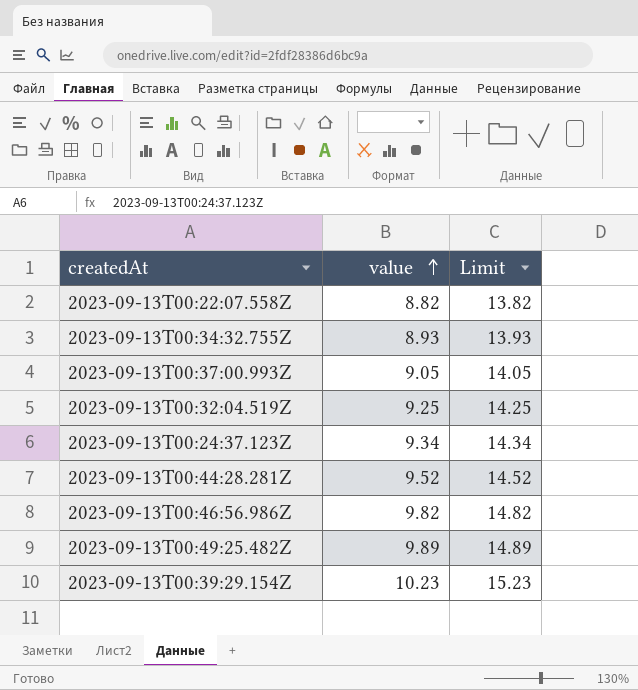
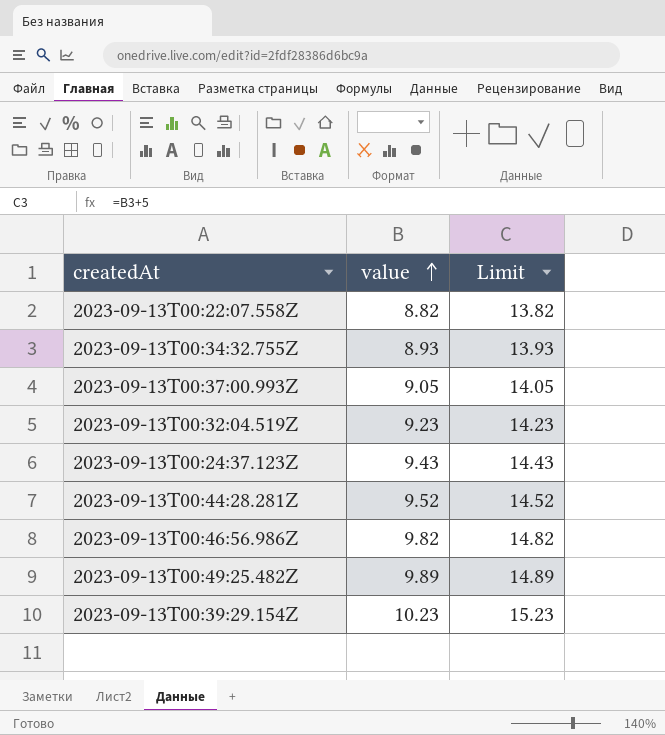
2023-09-13T00:32:04.519Z | value: 9.25 -> 9.23
2023-09-13T00:32:04.519Z | Limit: 14.25 -> 14.23
2023-09-13T00:24:37.123Z | value: 9.34 -> 9.43
2023-09-13T00:24:37.123Z | Limit: 14.34 -> 14.43

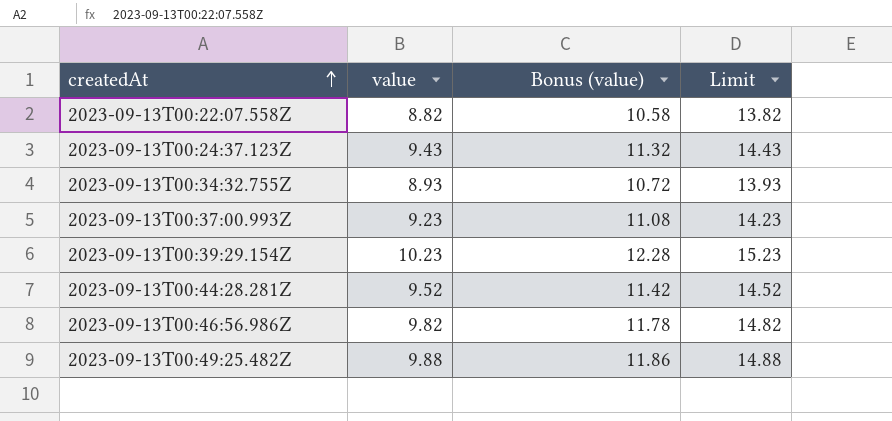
row order: value ascending -> createdAt ascending
column Bonus (value) | formula: none -> [value] * 1.2
row 2023-09-13T00:32:04.519Z: 9.23 | 14.23 -> none
2023-09-13T00:37:00.993Z | value: 9.05 -> 9.23
2023-09-13T00:37:00.993Z | Limit: 14.05 -> 14.23
2023-09-13T00:49:25.482Z | value: 9.89 -> 9.88
2023-09-13T00:49:25.482Z | Limit: 14.89 -> 14.88

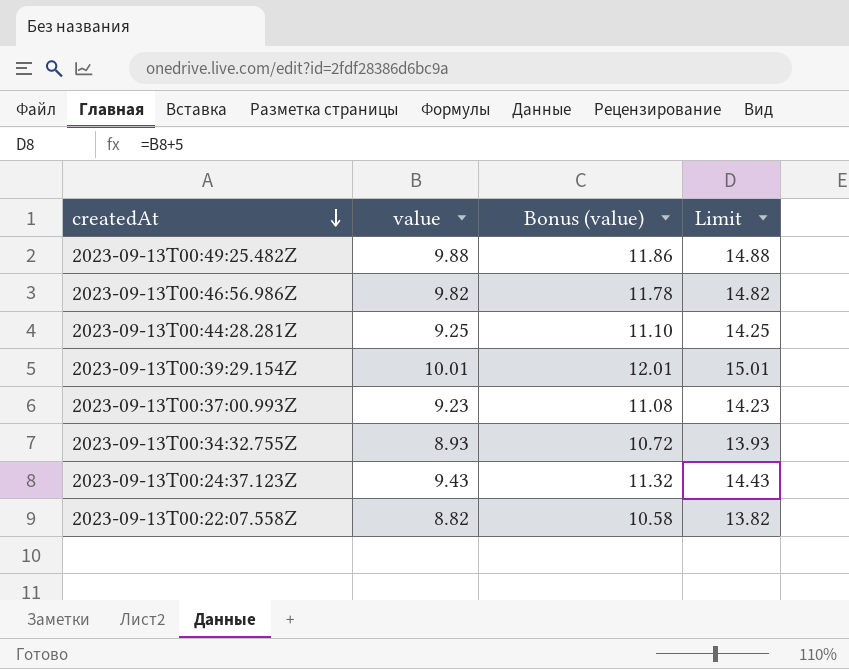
row order: createdAt ascending -> createdAt descending
2023-09-13T00:44:28.281Z | value: 9.52 -> 9.25
2023-09-13T00:44:28.281Z | Bonus (value): 11.42 -> 11.10
2023-09-13T00:44:28.281Z | Limit: 14.52 -> 14.25
2023-09-13T00:39:29.154Z | value: 10.23 -> 10.01
2023-09-13T00:39:29.154Z | Bonus (value): 12.28 -> 12.01
2023-09-13T00:39:29.154Z | Limit: 15.23 -> 15.01

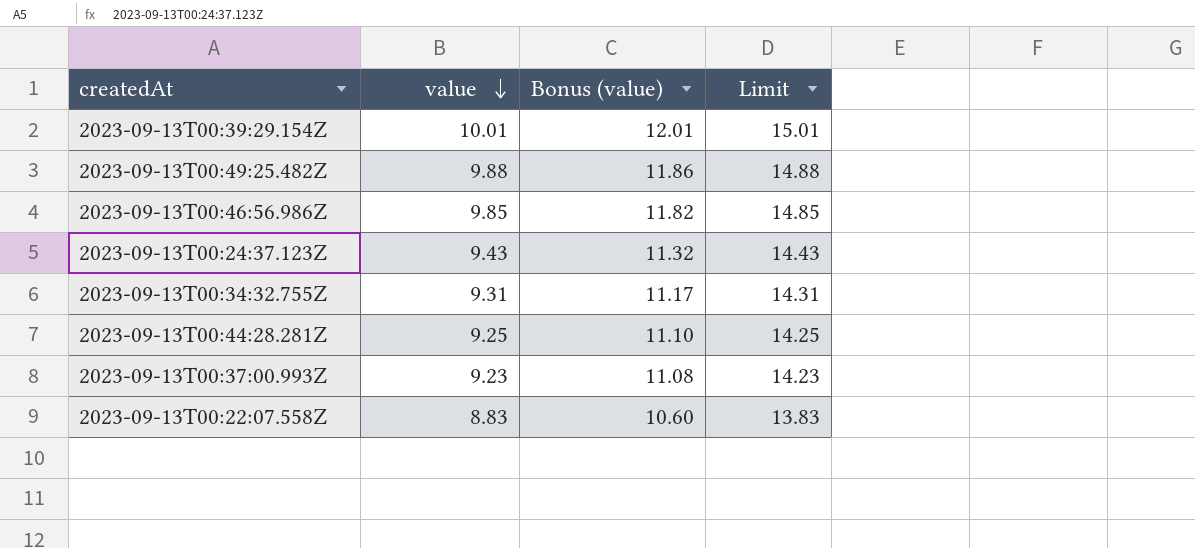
row order: createdAt descending -> value descending
2023-09-13T00:46:56.986Z | value: 9.82 -> 9.85
2023-09-13T00:46:56.986Z | Bonus (value): 11.78 -> 11.82
2023-09-13T00:46:56.986Z | Limit: 14.82 -> 14.85
2023-09-13T00:34:32.755Z | value: 8.93 -> 9.31
2023-09-13T00:34:32.755Z | Bonus (value): 10.72 -> 11.17
2023-09-13T00:34:32.755Z | Limit: 13.93 -> 14.31
2023-09-13T00:22:07.558Z | value: 8.82 -> 8.83
2023-09-13T00:22:07.558Z | Bonus (value): 10.58 -> 10.60
2023-09-13T00:22:07.558Z | Limit: 13.82 -> 13.83

